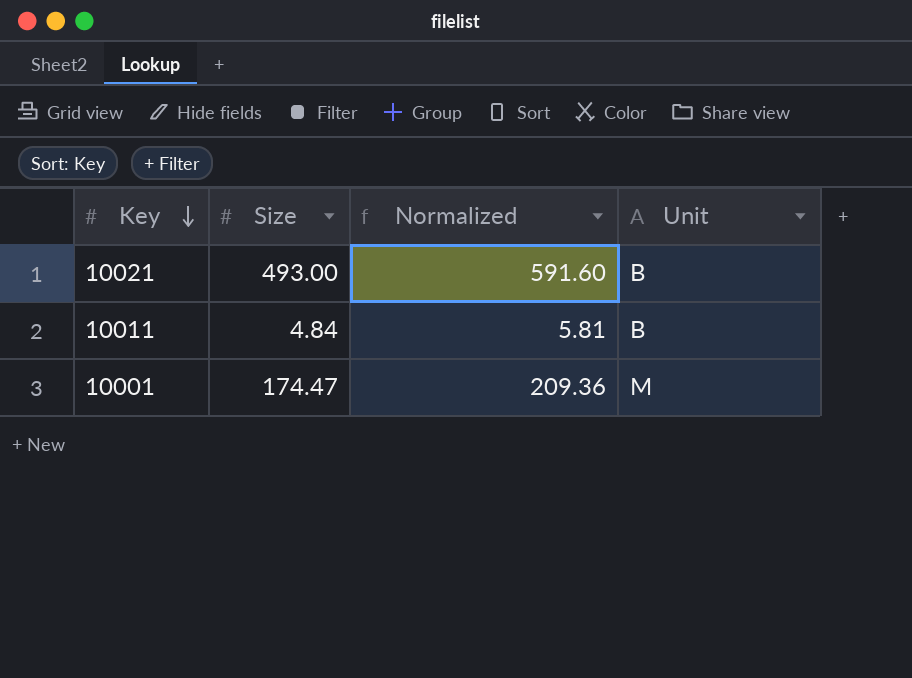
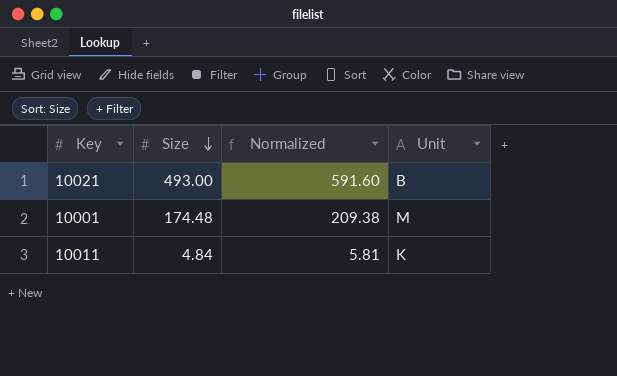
row order: Key descending -> Size descending
10001 | Size: 174.47 -> 174.48
10001 | Normalized: 209.36 -> 209.38
10011 | Unit: B -> K

